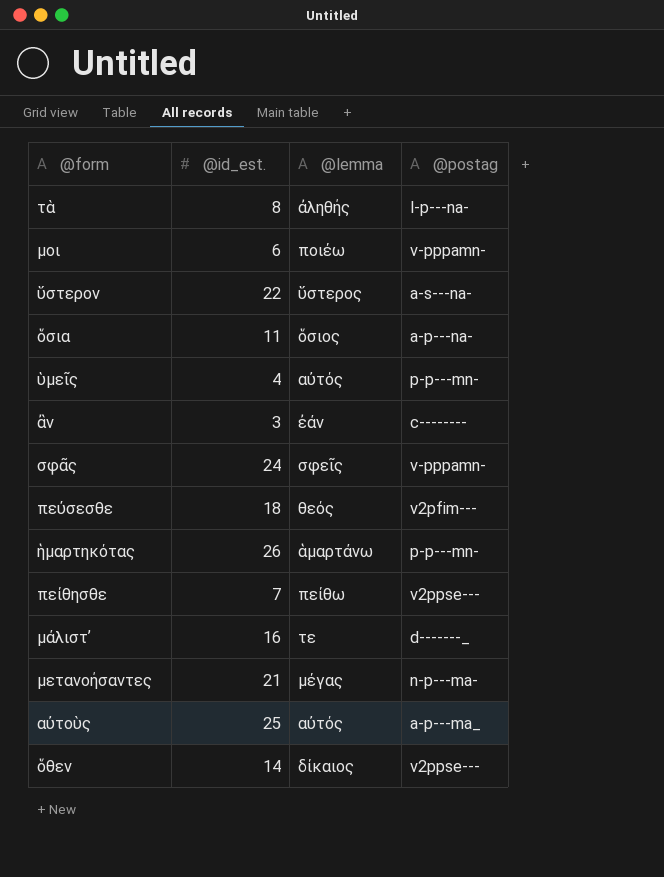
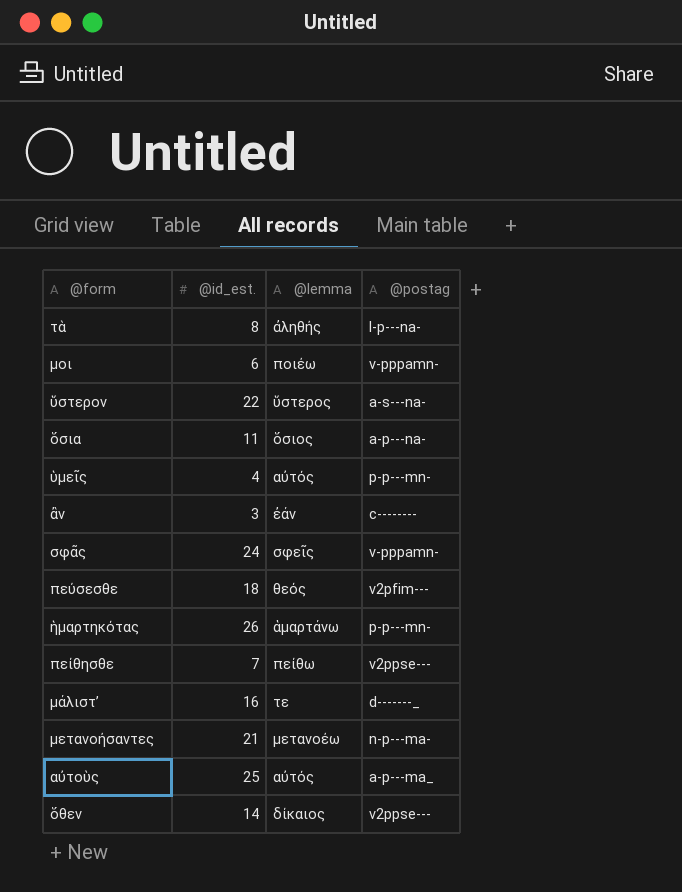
μετανοήσαντες | @lemma: μέγας -> μετανοέω

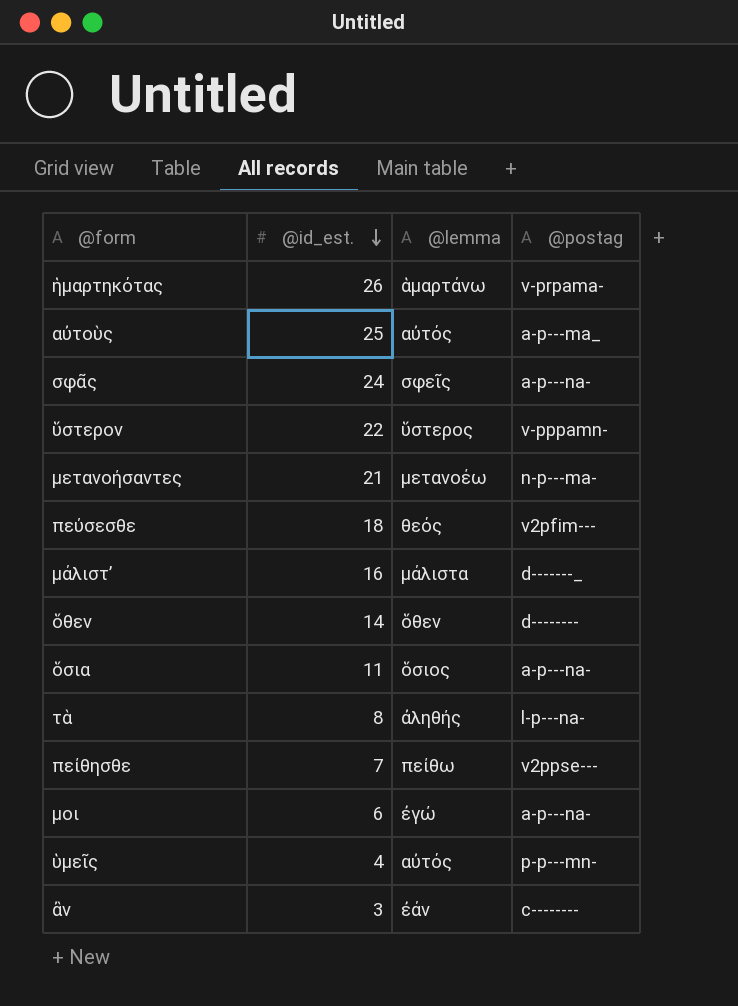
row order: none -> @id_est. descending
ἡμαρτηκότας | @postag: p-p---mn- -> v-prpama-
σφᾶς | @postag: v-pppamn- -> a-p---na-
ὕστερον | @postag: a-s---na- -> v-pppamn-
μάλιστʼ | @lemma: τε -> μάλιστα
ὅθεν | @lemma: δίκαιος -> ὅθεν
ὅθεν | @postag: v2ppse--- -> d--------
μοι | @lemma: ποιέω -> ἐγώ
μοι | @postag: v-pppamn- -> a-p---na-

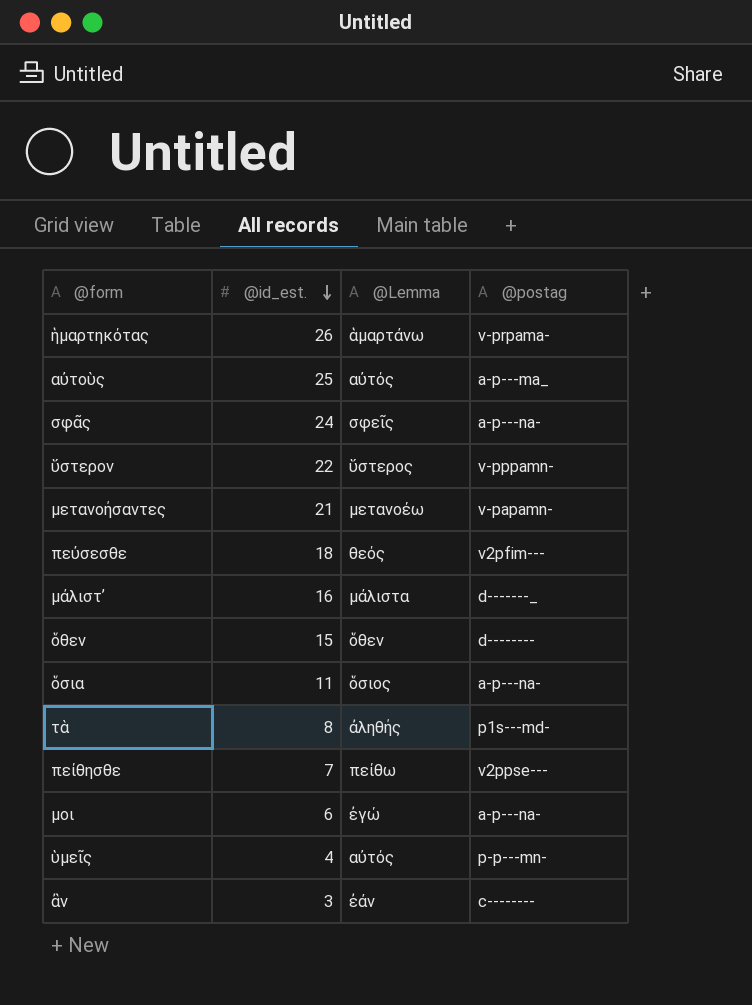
column name: @lemma -> @Lemma
μετανοήσαντες | @postag: n-p---ma- -> v-papamn-
ὅθεν | @id_est.: 14 -> 15
τὰ | @postag: l-p---na- -> p1s---md-

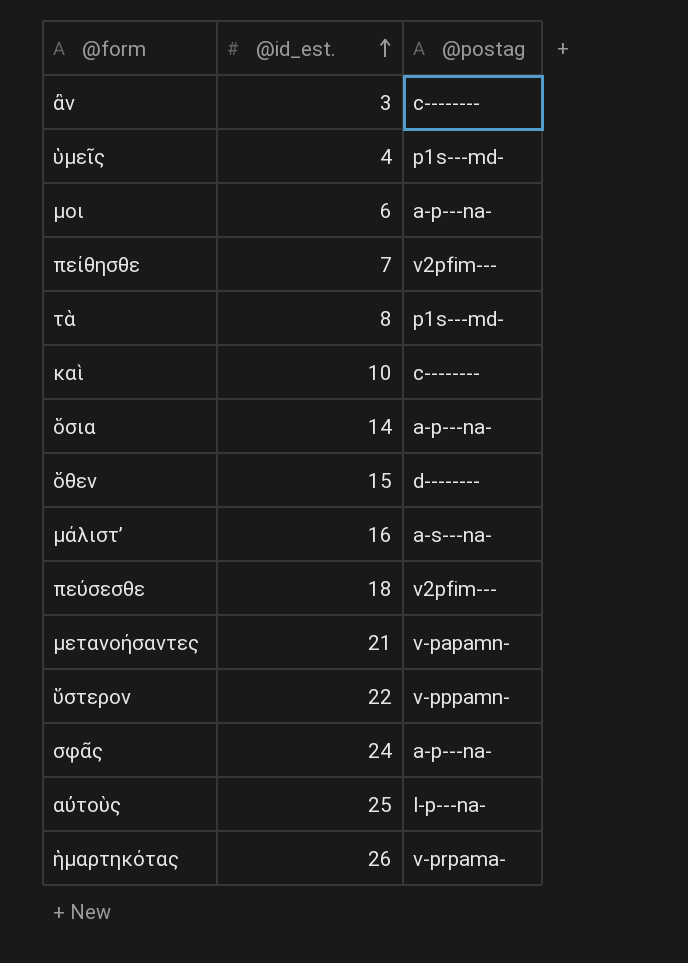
row order: @id_est. descending -> @id_est. ascending
column @Lemma | position: 3 -> none
ὑμεῖς | @postag: p-p---mn- -> p1s---md-
πείθησθε | @postag: v2ppse--- -> v2pfim---
row καὶ: none -> 10 | c--------
ὅσια | @id_est.: 11 -> 14
μάλιστʼ | @postag: d-------_ -> a-s---na-
αὐτοὺς | @postag: a-p---ma_ -> l-p---na-

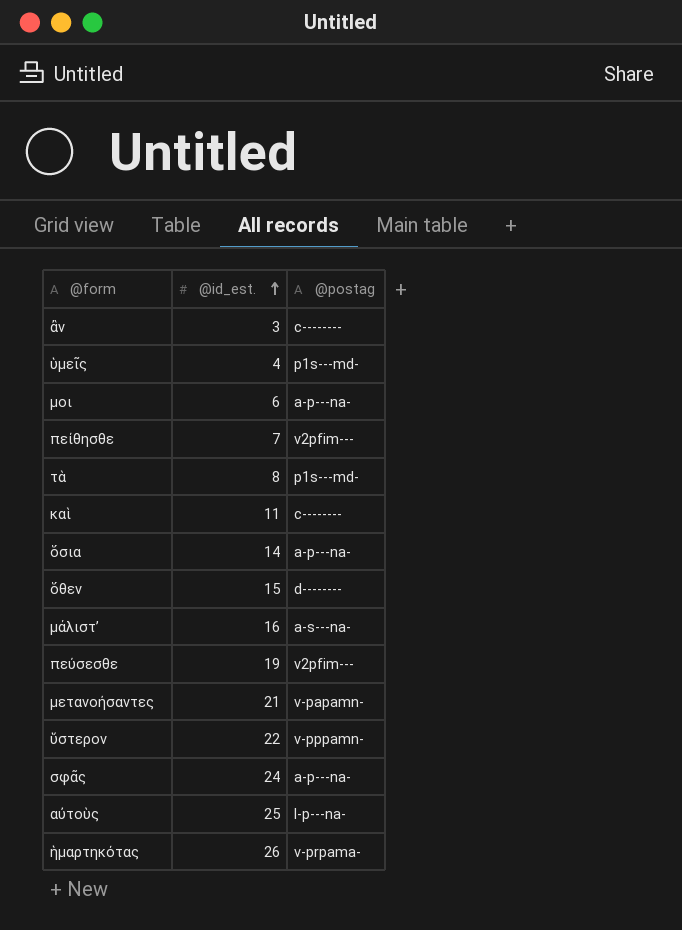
καὶ | @id_est.: 10 -> 11
πεύσεσθε | @id_est.: 18 -> 19

